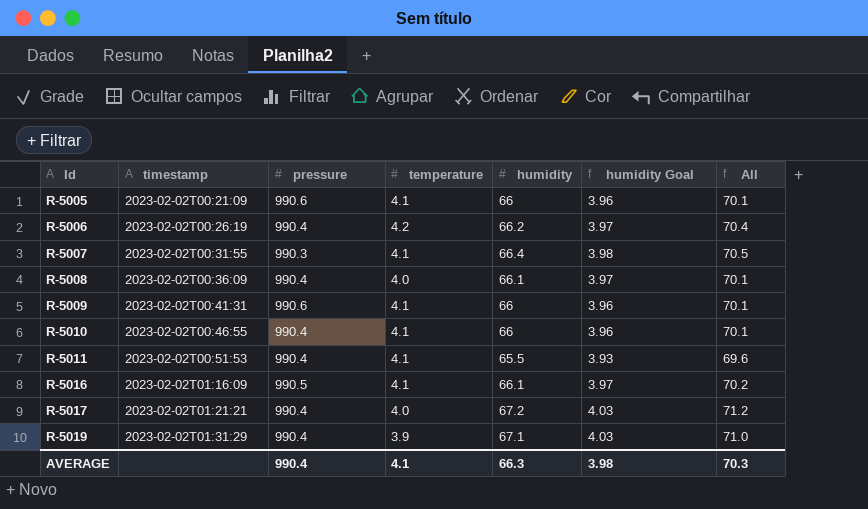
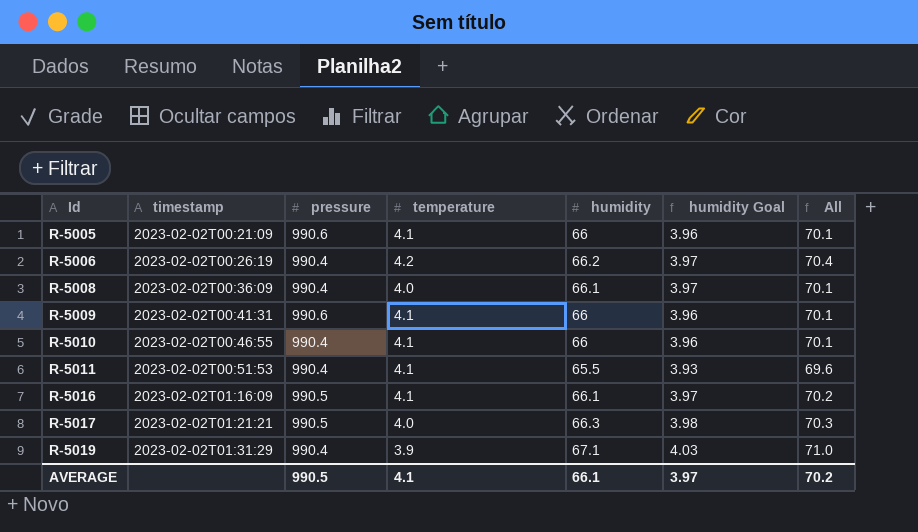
row R-5007: 2023-02-02T00:31:55 | 990.3 | 4.1 | 66.4 | 3.98 | 70.5 -> none
R-5017 | pressure: 990.4 -> 990.5
R-5017 | humidity: 67.2 -> 66.3
R-5017 | humidity Goal: 4.03 -> 3.98
R-5017 | All: 71.2 -> 70.3
AVERAGE | pressure: 990.4 -> 990.5
AVERAGE | humidity: 66.3 -> 66.1
AVERAGE | humidity Goal: 3.98 -> 3.97
AVERAGE | All: 70.3 -> 70.2

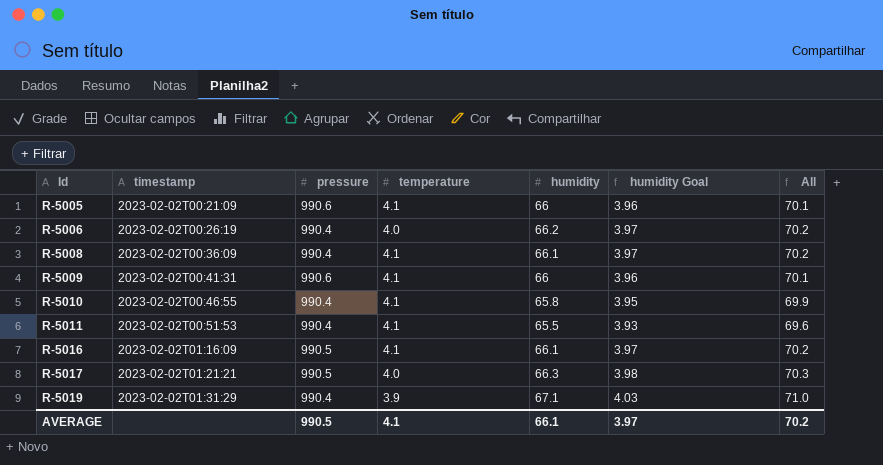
R-5006 | temperature: 4.2 -> 4.0
R-5006 | All: 70.4 -> 70.2
R-5008 | temperature: 4.0 -> 4.1
R-5008 | All: 70.1 -> 70.2
R-5010 | humidity: 66 -> 65.8
R-5010 | humidity Goal: 3.96 -> 3.95
R-5010 | All: 70.1 -> 69.9

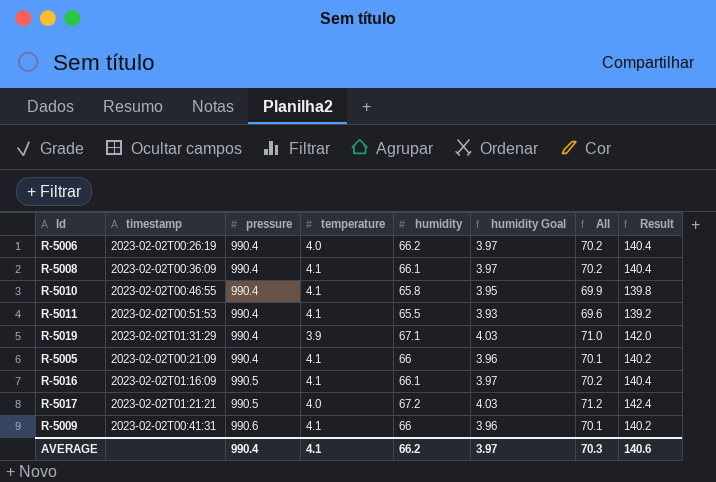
row order: Id ascending -> pressure ascending
column Result | formula: none -> [All] * 2
R-5005 | pressure: 990.6 -> 990.4
R-5017 | humidity: 66.3 -> 67.2
R-5017 | humidity Goal: 3.98 -> 4.03
R-5017 | All: 70.3 -> 71.2
AVERAGE | pressure: 990.5 -> 990.4
AVERAGE | humidity: 66.1 -> 66.2
AVERAGE | All: 70.2 -> 70.3

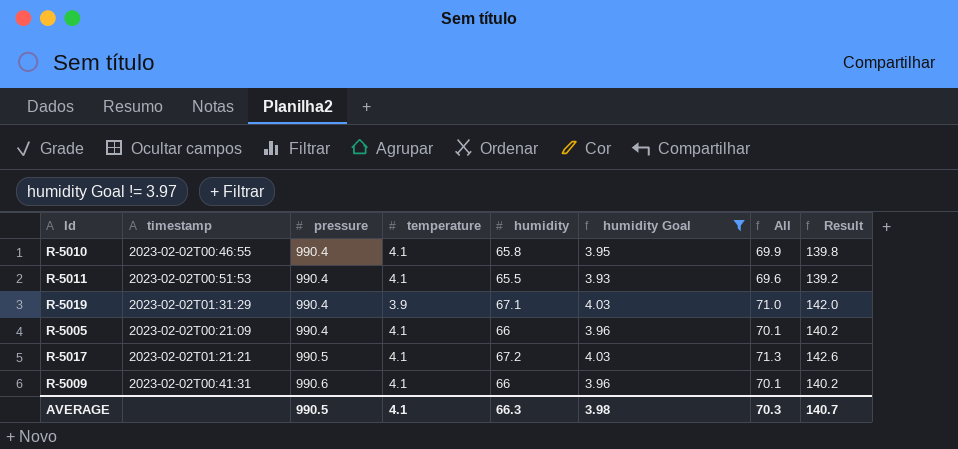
filter: none -> humidity Goal != 3.97
R-5017 | temperature: 4.0 -> 4.1
R-5017 | All: 71.2 -> 71.3
R-5017 | Result: 142.4 -> 142.6
AVERAGE | pressure: 990.4 -> 990.5
AVERAGE | humidity: 66.2 -> 66.3
AVERAGE | humidity Goal: 3.97 -> 3.98
AVERAGE | Result: 140.6 -> 140.7

